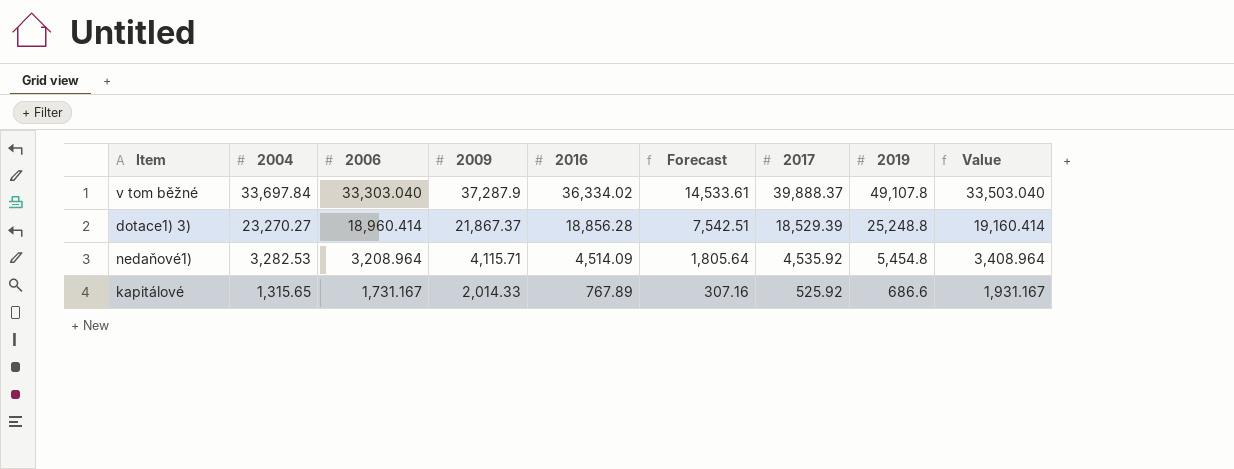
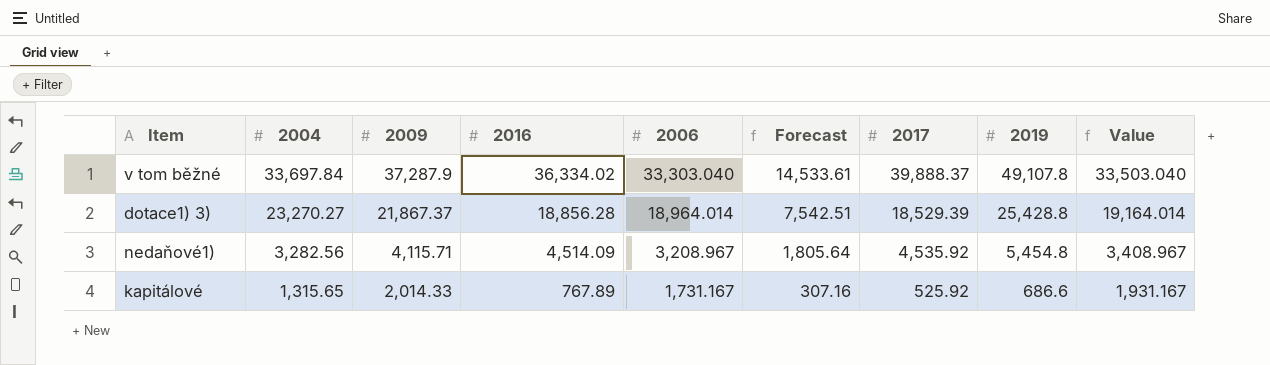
column 2006 | position: 3 -> 5
dotace1) 3) | 2006: 18,960.414 -> 18,964.014
dotace1) 3) | 2019: 25,248.8 -> 25,428.8
dotace1) 3) | Value: 19,160.414 -> 19,164.014
nedaňové1) | 2004: 3,282.53 -> 3,282.56
nedaňové1) | 2006: 3,208.964 -> 3,208.967
nedaňové1) | Value: 3,408.964 -> 3,408.967

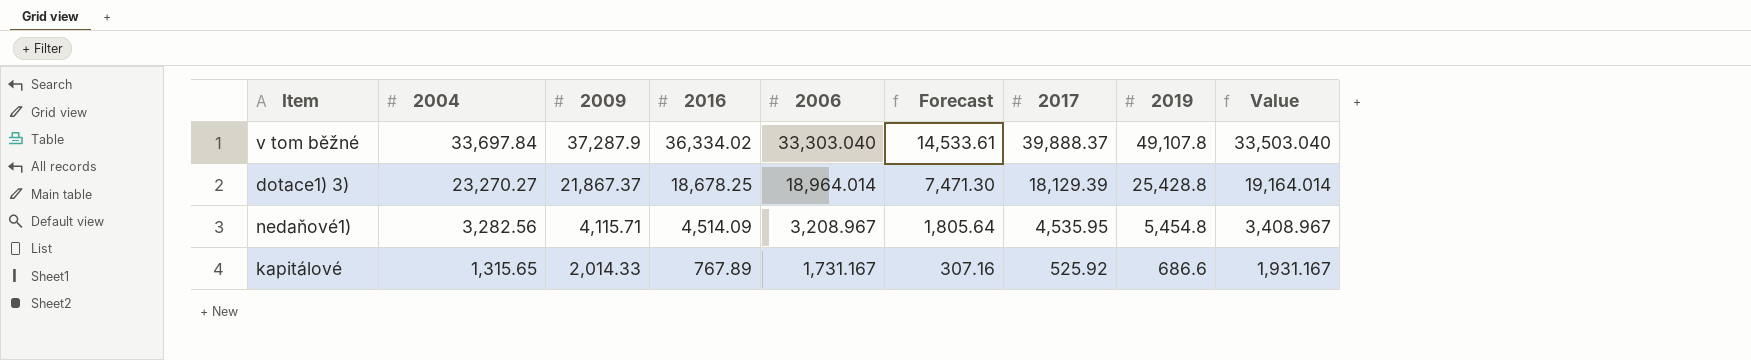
dotace1) 3) | 2016: 18,856.28 -> 18,678.25
dotace1) 3) | Forecast: 7,542.51 -> 7,471.30
dotace1) 3) | 2017: 18,529.39 -> 18,129.39
nedaňové1) | 2017: 4,535.92 -> 4,535.95

